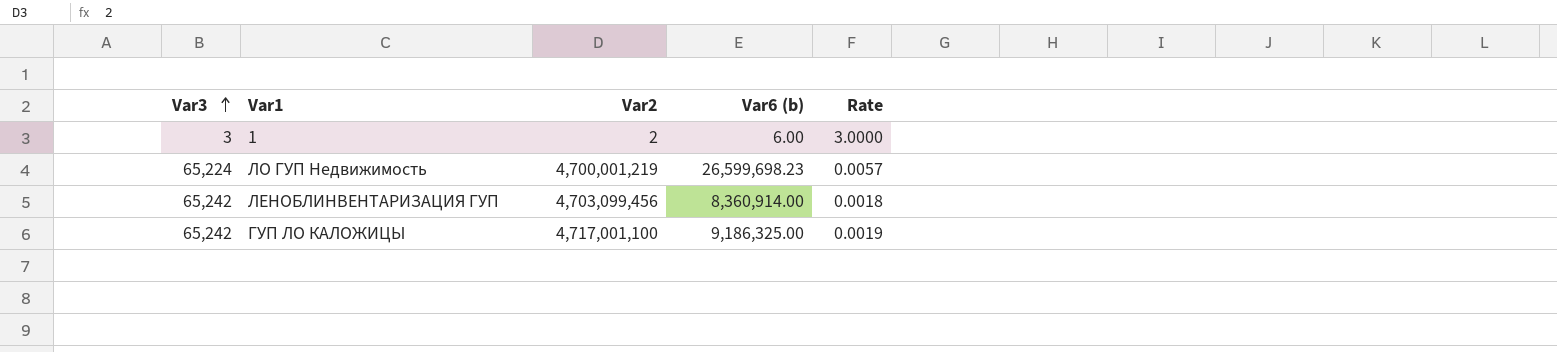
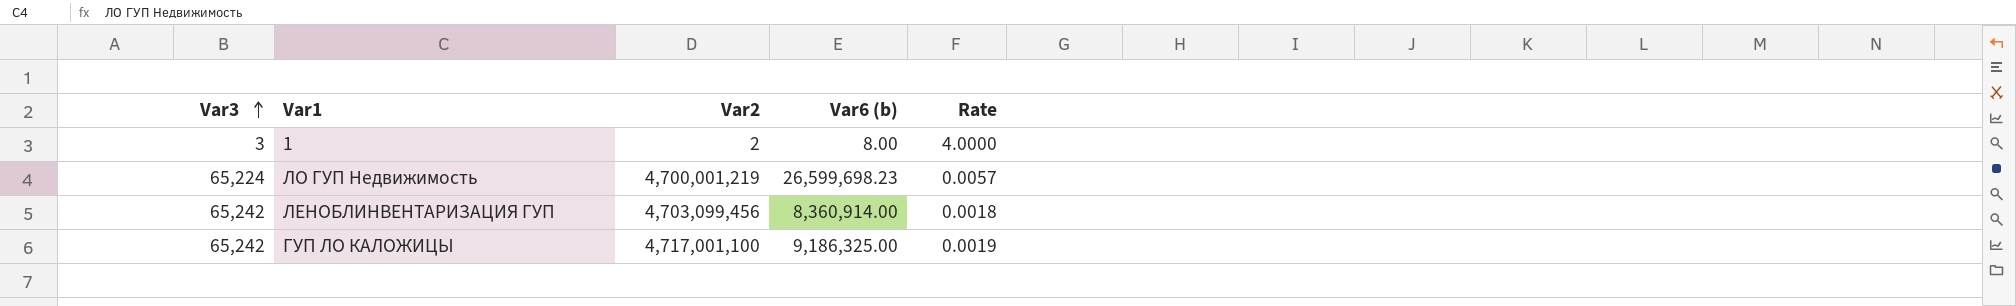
1 | Var6 (b): 6.00 -> 8.00
1 | Rate: 3.0000 -> 4.0000

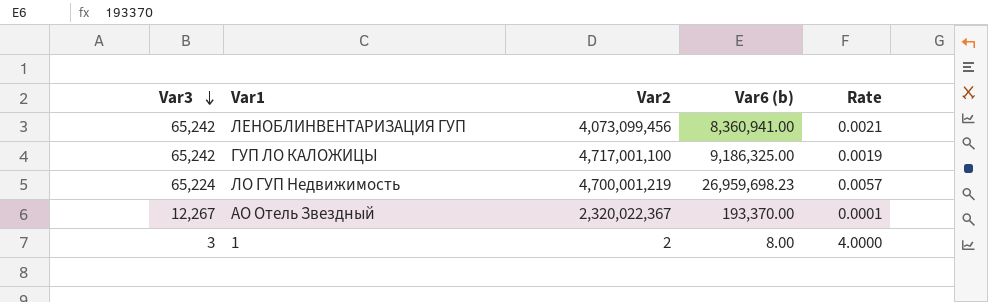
row order: Var3 ascending -> Var3 descending
ЛЕНОБЛИНВЕНТАРИЗАЦИЯ ГУП | Var2: 4,703,099,456 -> 4,073,099,456
ЛЕНОБЛИНВЕНТАРИЗАЦИЯ ГУП | Var6 (b): 8,360,914.00 -> 8,360,941.00
ЛЕНОБЛИНВЕНТАРИЗАЦИЯ ГУП | Rate: 0.0018 -> 0.0021
ЛО ГУП Недвижимость | Var6 (b): 26,599,698.23 -> 26,959,698.23
row АО Отель Звездный: none -> 12,267 | 2,320,022,367 | 193,370.00 | 0.0001

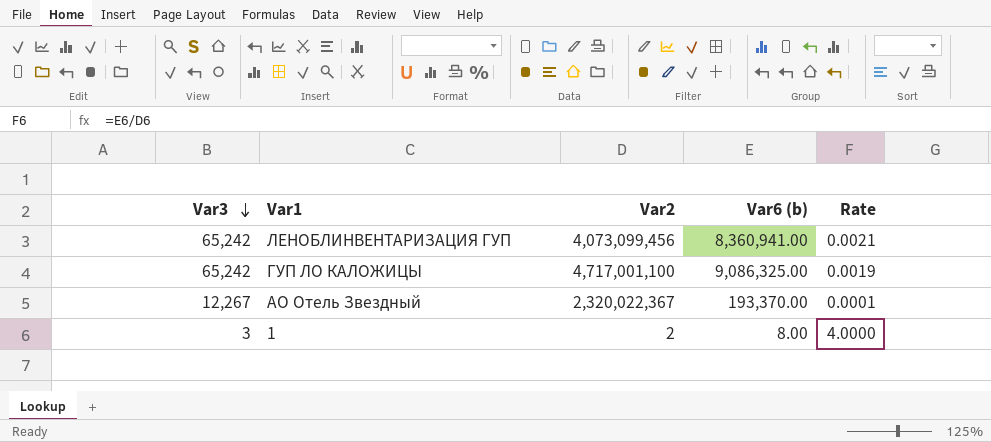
row ЛО ГУП Недвижимость: 65,224 | 4,700,001,219 | 26,959,698.23 | 0.0057 -> none
ГУП ЛО КАЛОЖИЦЫ | Var6 (b): 9,186,325.00 -> 9,086,325.00

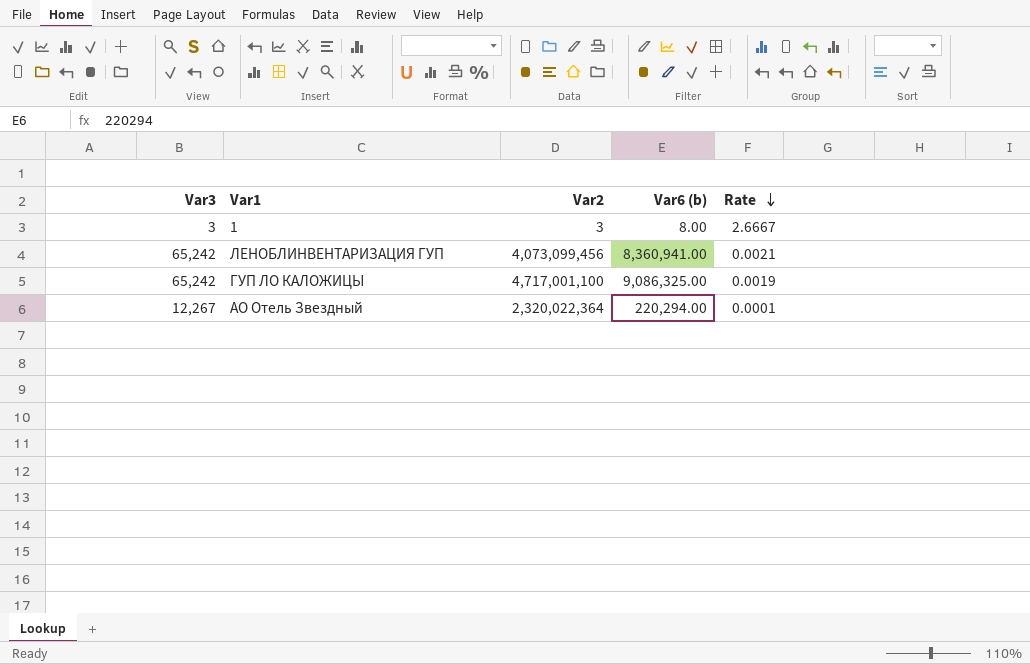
row order: Var3 descending -> Rate descending
1 | Var2: 2 -> 3
1 | Rate: 4.0000 -> 2.6667
АО Отель Звездный | Var2: 2,320,022,367 -> 2,320,022,364
АО Отель Звездный | Var6 (b): 193,370.00 -> 220,294.00

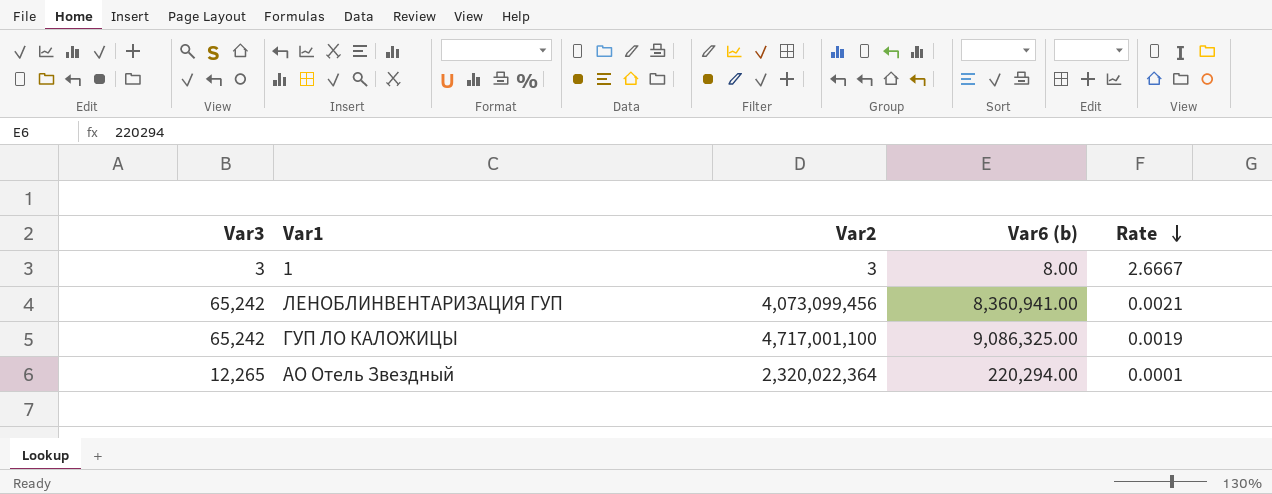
АО Отель Звездный | Var3: 12,267 -> 12,265

